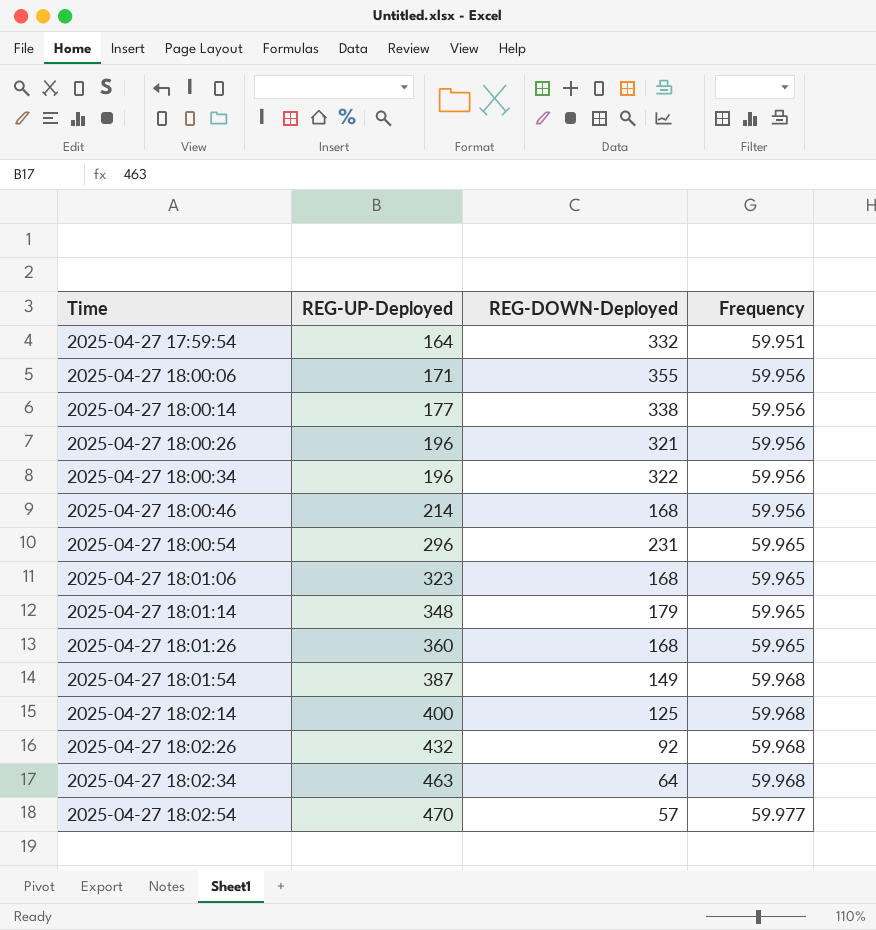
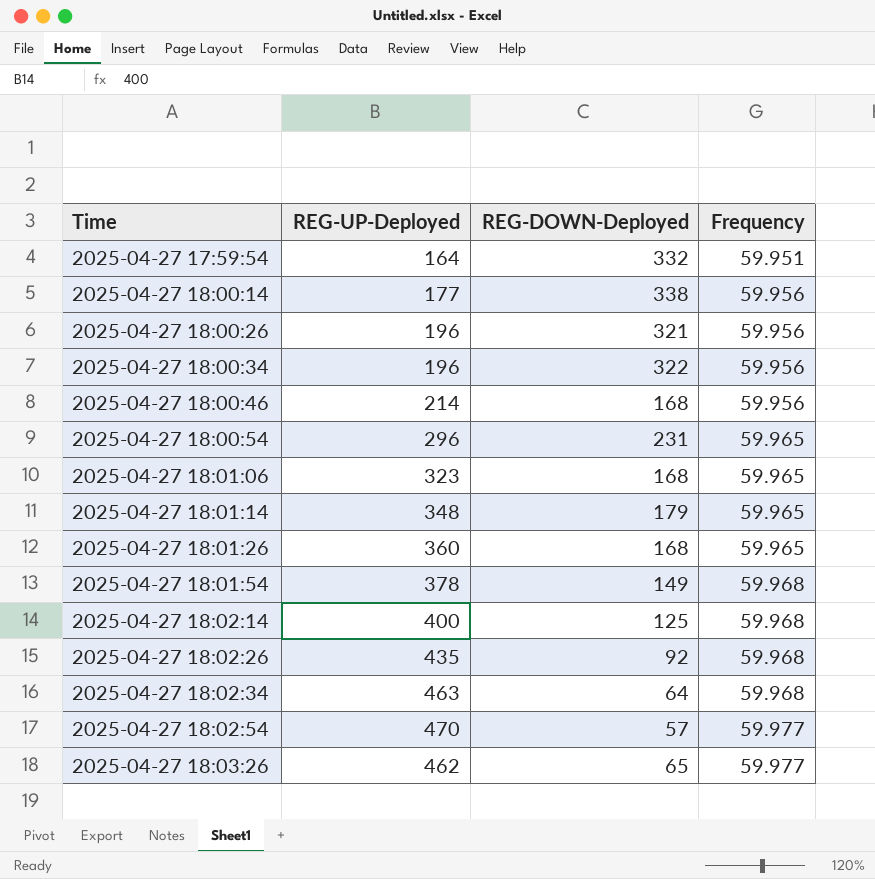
row 2025-04-27 18:00:06: 171 | 355 | 59.956 -> none
2025-04-27 18:01:54 | REG-UP-Deployed: 387 -> 378
2025-04-27 18:02:26 | REG-UP-Deployed: 432 -> 435
row 2025-04-27 18:03:26: none -> 462 | 65 | 59.977

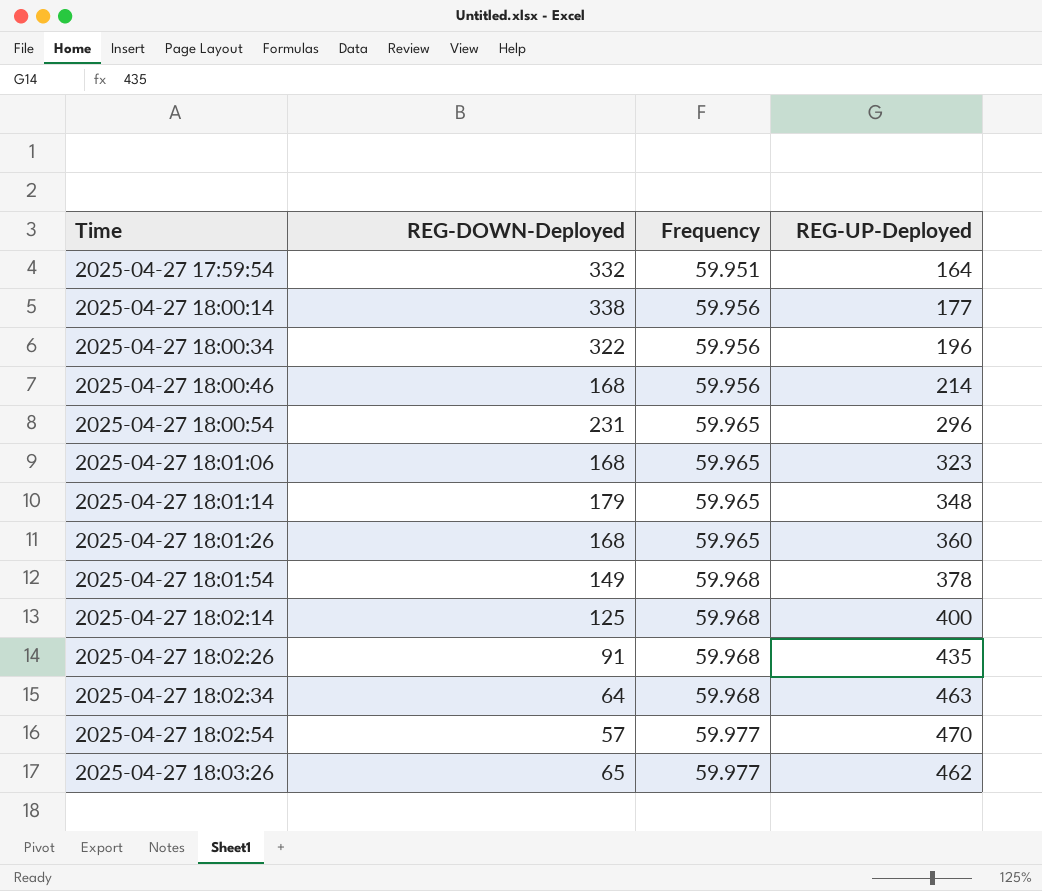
column REG-UP-Deployed | position: 2 -> 4
row 2025-04-27 18:00:26: 196 | 321 | 59.956 -> none
2025-04-27 18:02:26 | REG-DOWN-Deployed: 92 -> 91

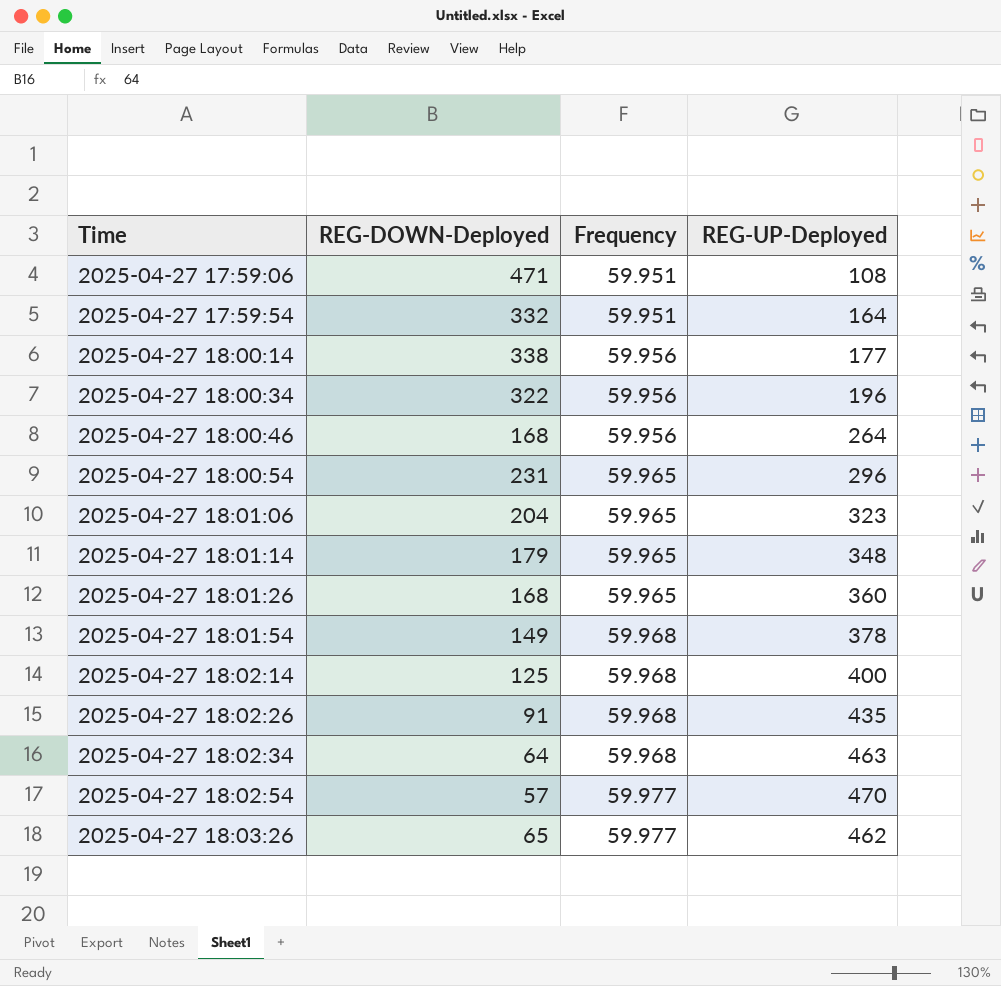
row 2025-04-27 17:59:06: none -> 471 | 59.951 | 108
2025-04-27 18:00:46 | REG-UP-Deployed: 214 -> 264
2025-04-27 18:01:06 | REG-DOWN-Deployed: 168 -> 204

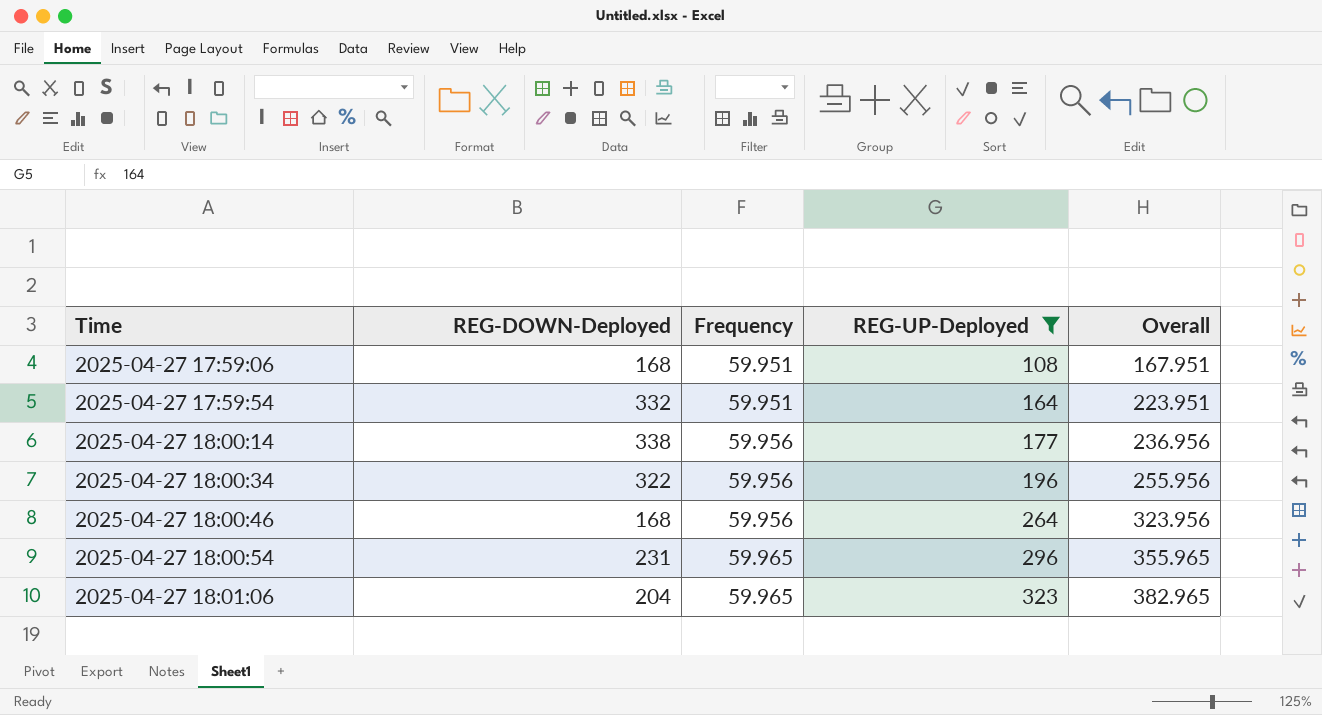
filter: none -> REG-UP-Deployed <= 323
column Overall | formula: none -> [Frequency] + [REG-UP-Deployed]
2025-04-27 17:59:06 | REG-DOWN-Deployed: 471 -> 168

